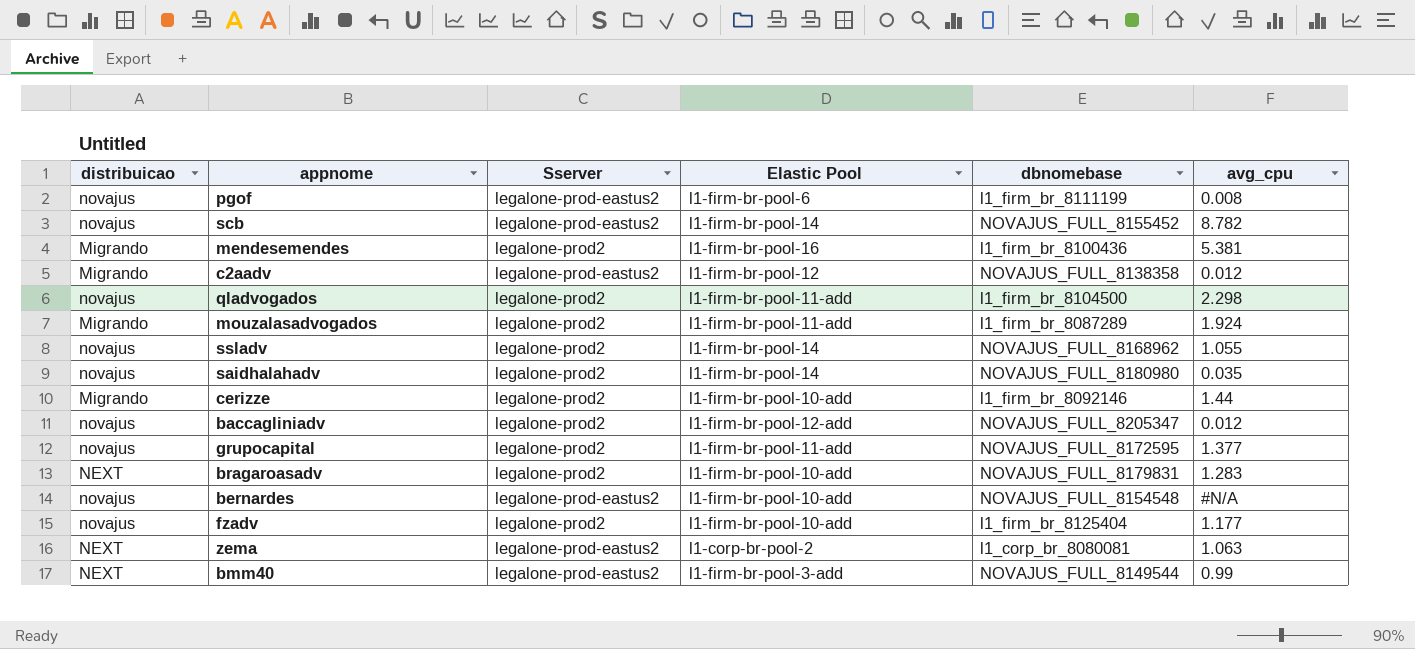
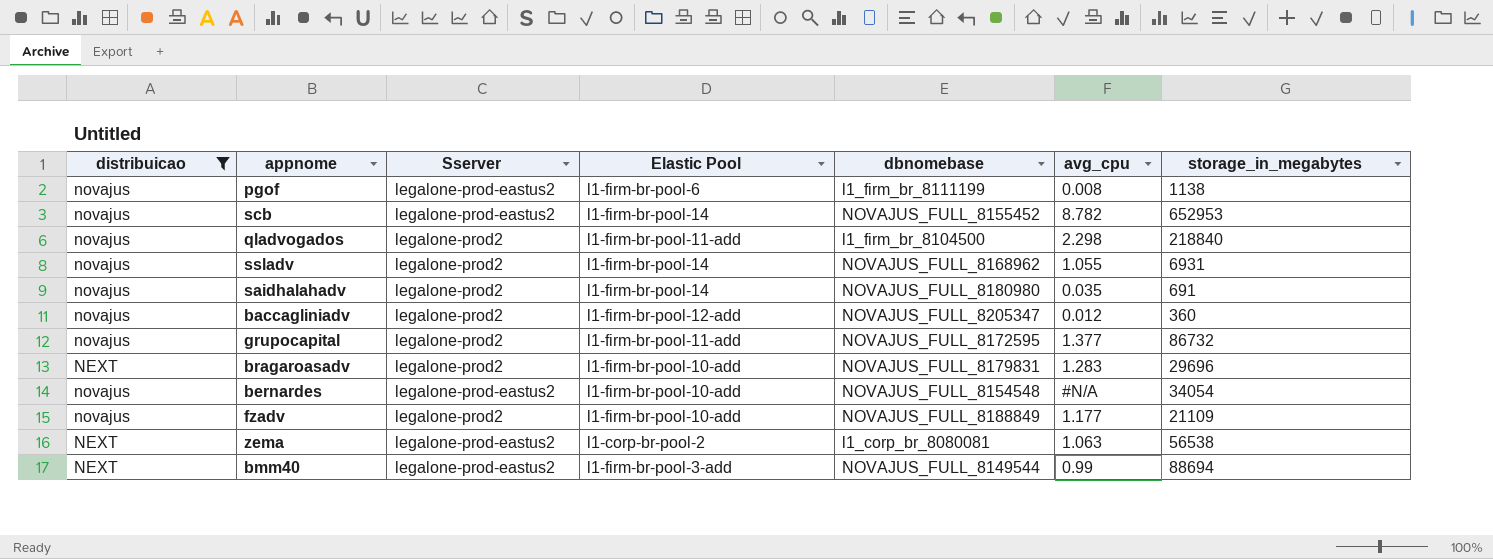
filter: none -> distribuicao != Migrando
column storage_in_megabytes | position: none -> 7
fzadv | dbnomebase: l1_firm_br_8125404 -> NOVAJUS_FULL_8188849

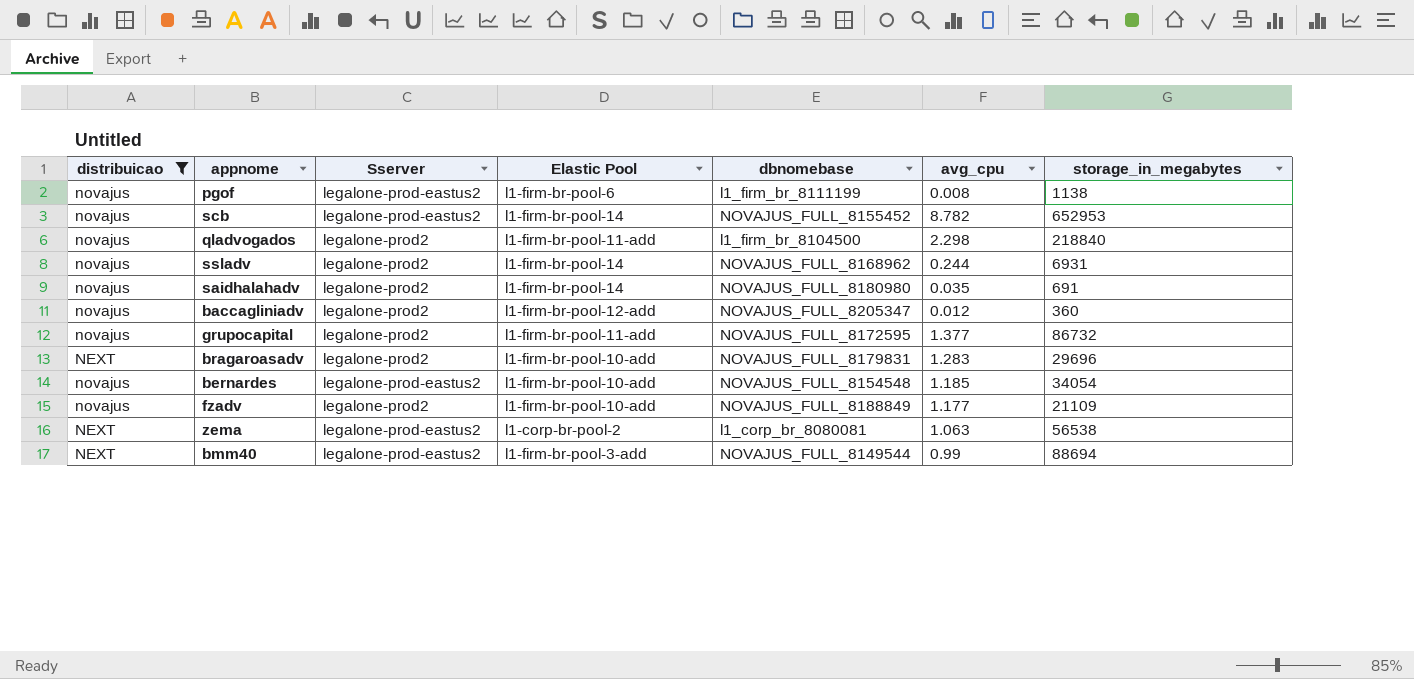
ssladv | avg_cpu: 1.055 -> 0.244
bernardes | avg_cpu: #N/A -> 1.185

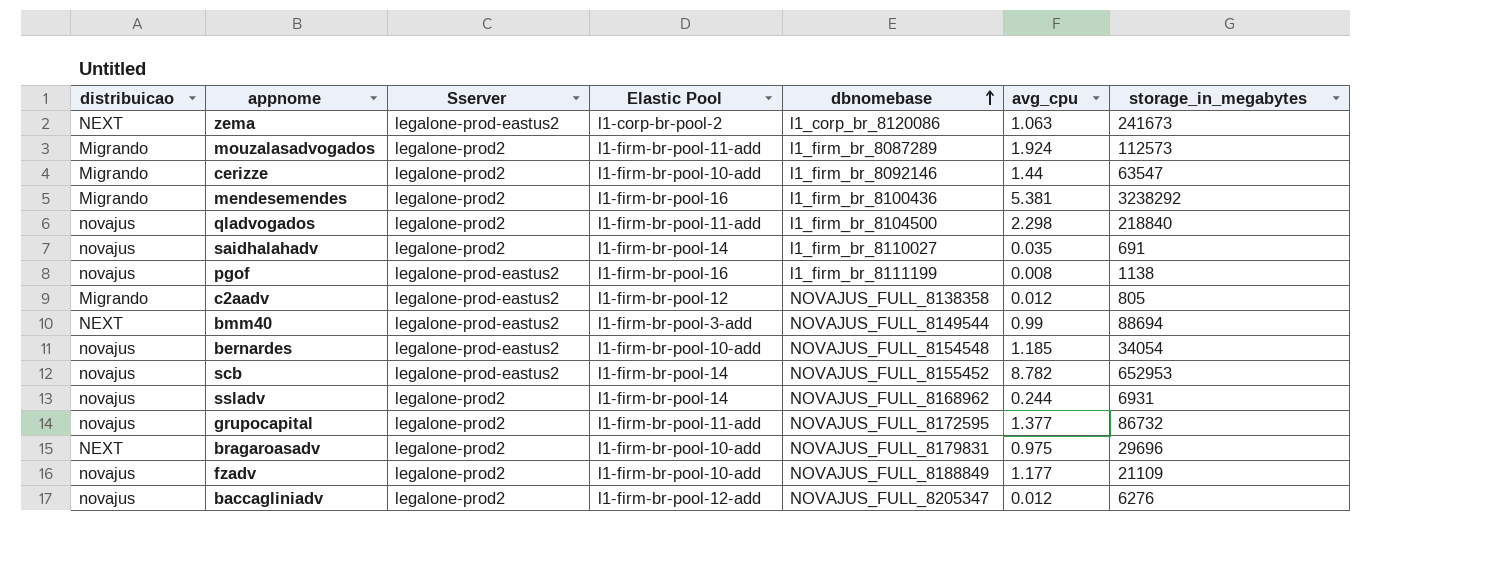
filter: distribuicao != Migrando -> none
row order: none -> dbnomebase ascending
zema | dbnomebase: l1_corp_br_8080081 -> l1_corp_br_8120086
zema | storage_in_megabytes: 56538 -> 241673
saidhalahadv | dbnomebase: NOVAJUS_FULL_8180980 -> l1_firm_br_8110027
pgof | Elastic Pool: l1-firm-br-pool-6 -> l1-firm-br-pool-16
bragaroasadv | avg_cpu: 1.283 -> 0.975
baccagliniadv | storage_in_megabytes: 360 -> 6276

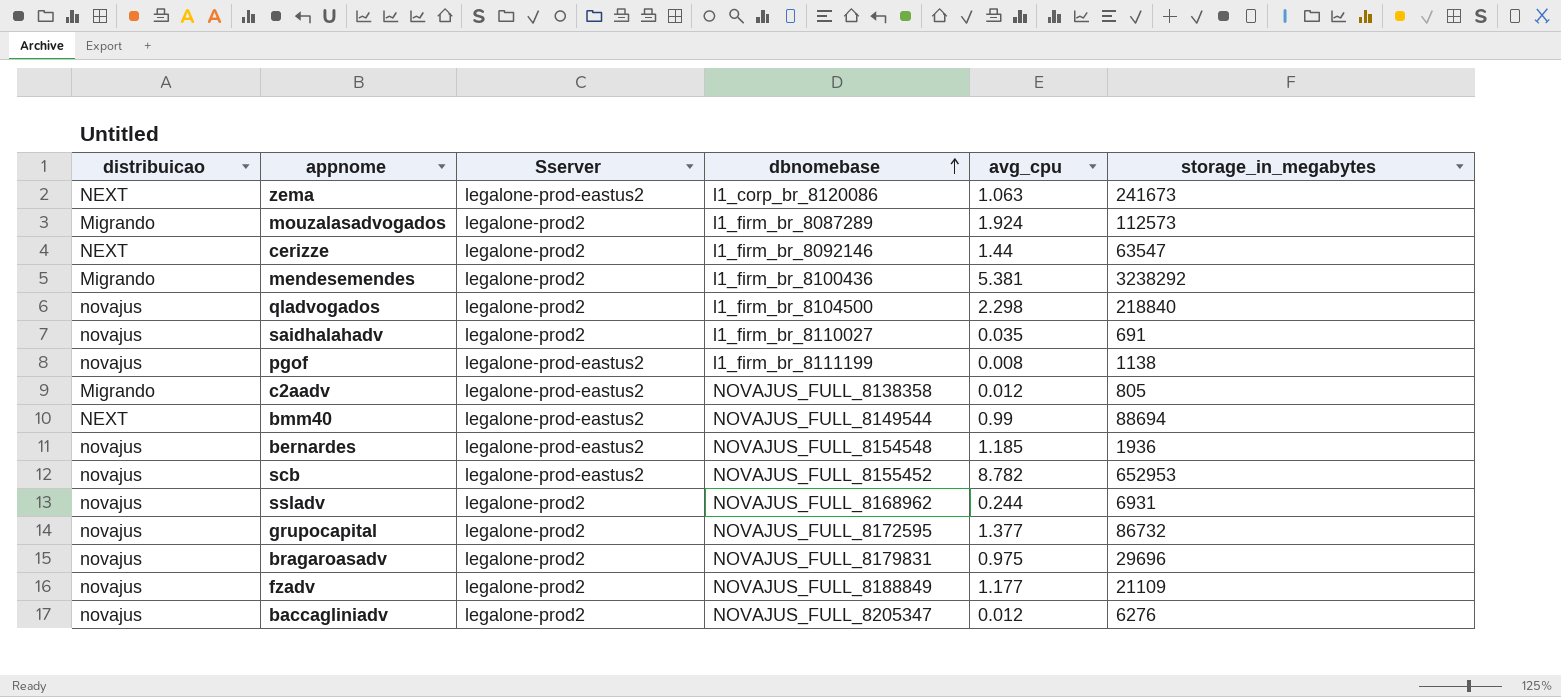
column Elastic Pool | position: 4 -> none
cerizze | distribuicao: Migrando -> NEXT
bernardes | storage_in_megabytes: 34054 -> 1936
bragaroasadv | distribuicao: NEXT -> novajus

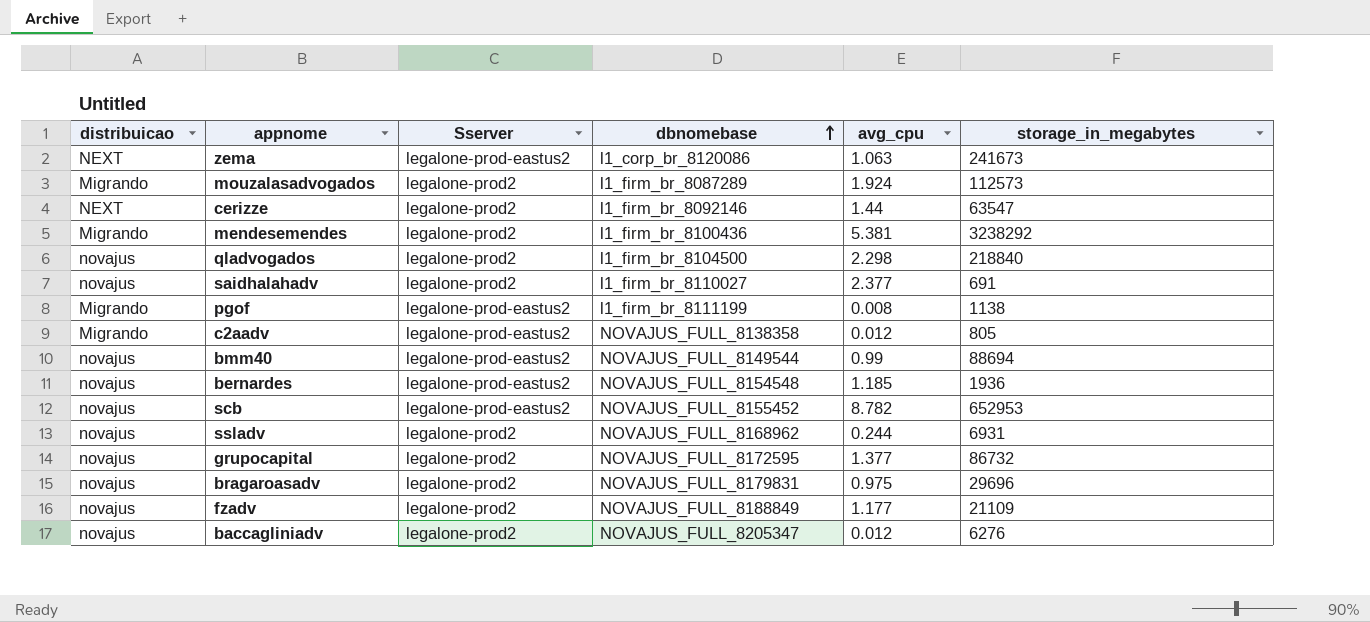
saidhalahadv | avg_cpu: 0.035 -> 2.377
pgof | distribuicao: novajus -> Migrando
bmm40 | distribuicao: NEXT -> novajus

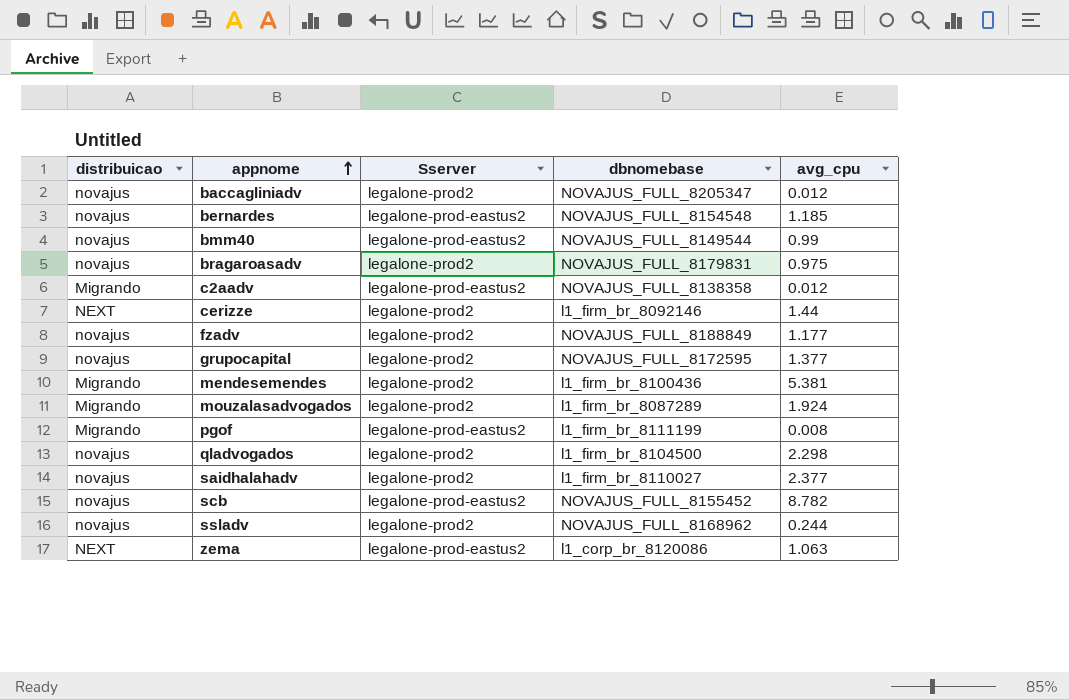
row order: dbnomebase ascending -> appnome ascending
column storage_in_megabytes | position: 6 -> none

